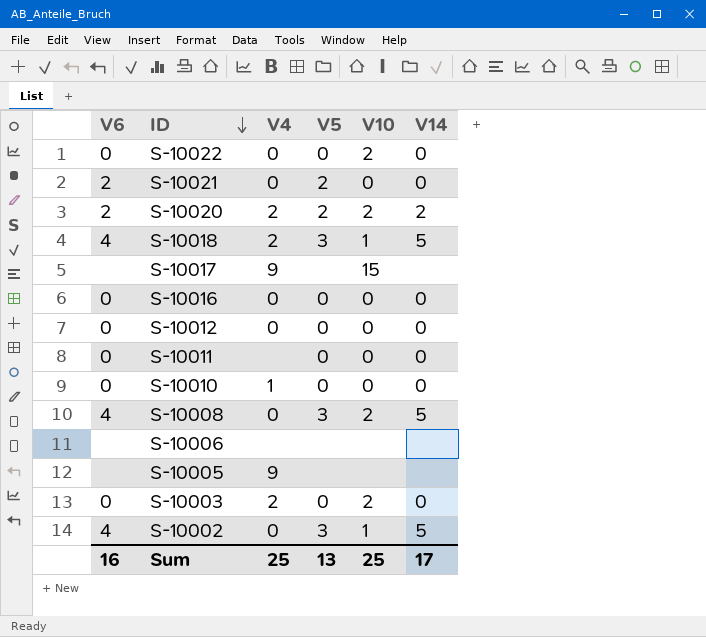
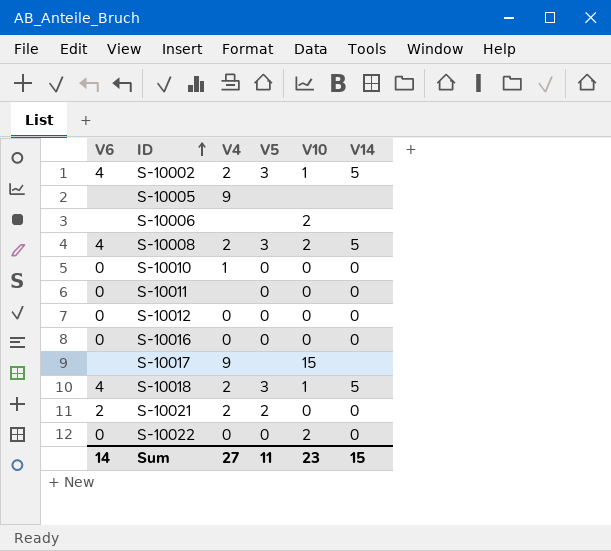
row order: ID descending -> ID ascending
row S-10020: 2 | 2 | 2 | 2 | 2 -> none
row S-10003: 0 | 2 | 0 | 2 | 0 -> none
S-10002 | V4: 0 -> 2
S-10006 | V10: none -> 2
S-10008 | V4: 0 -> 2
S-10021 | V4: 0 -> 2
Sum | V6: 16 -> 14
Sum | V4: 25 -> 27
Sum | V5: 13 -> 11
Sum | V10: 25 -> 23
Sum | V14: 17 -> 15

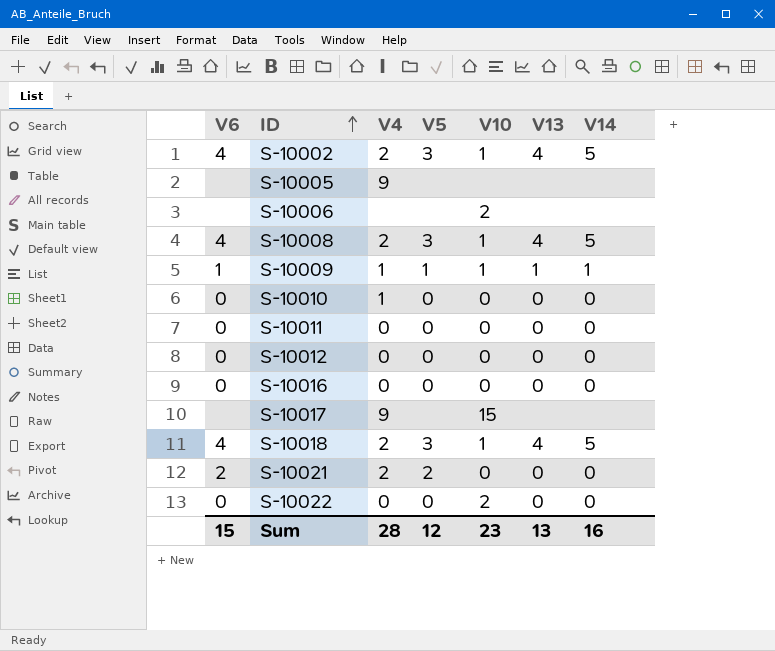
column V13 | position: none -> 6
S-10008 | V10: 2 -> 1
row S-10009: none -> 1 | 1 | 1 | 1 | 1 | 1
S-10011 | V4: none -> 0
Sum | V6: 14 -> 15
Sum | V4: 27 -> 28
Sum | V5: 11 -> 12
Sum | V14: 15 -> 16

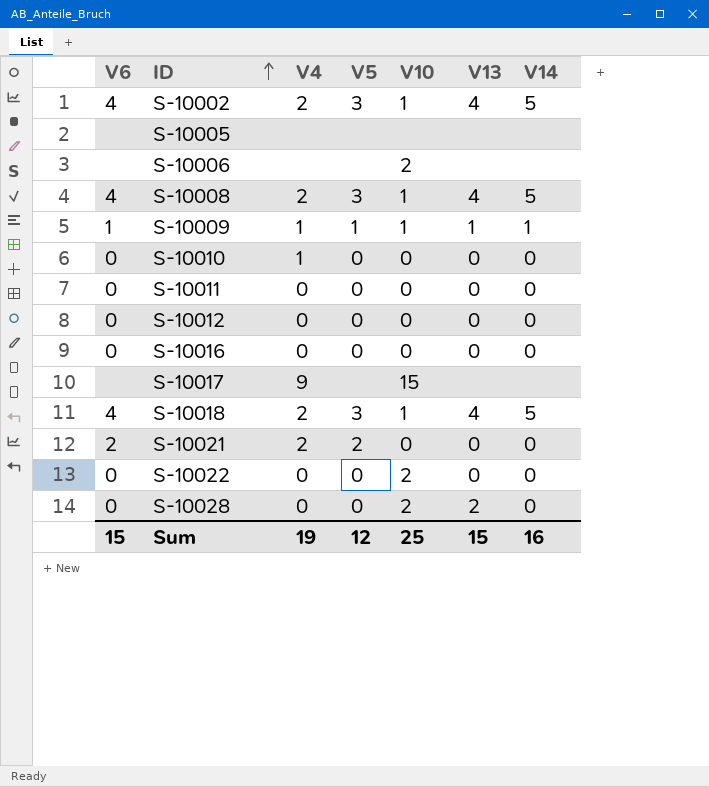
S-10005 | V4: 9 -> none
row S-10028: none -> 0 | 0 | 0 | 2 | 2 | 0
Sum | V4: 28 -> 19
Sum | V10: 23 -> 25
Sum | V13: 13 -> 15

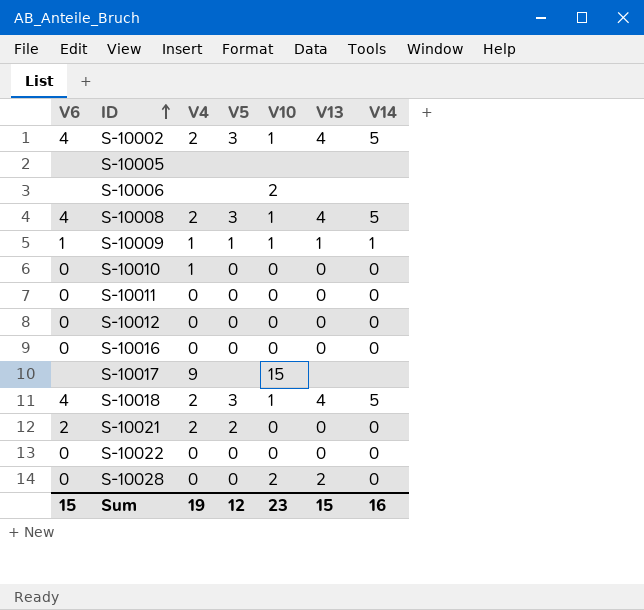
S-10022 | V10: 2 -> 0
Sum | V10: 25 -> 23

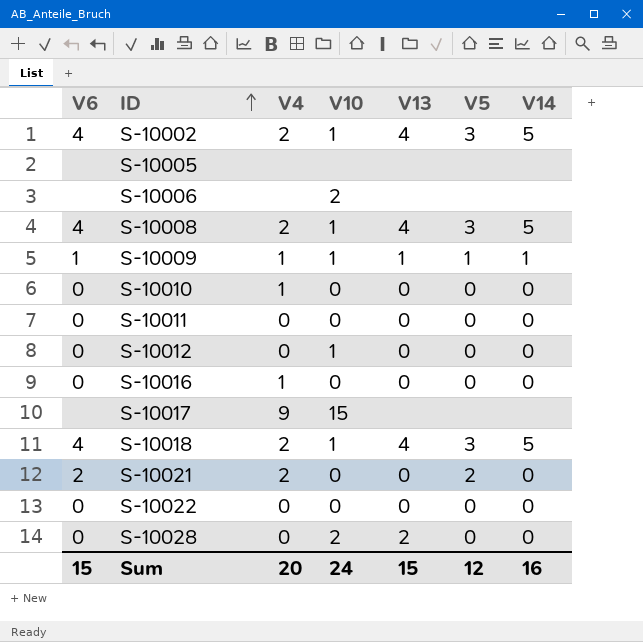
column V5 | position: 4 -> 6
S-10012 | V10: 0 -> 1
S-10016 | V4: 0 -> 1
Sum | V4: 19 -> 20
Sum | V10: 23 -> 24

